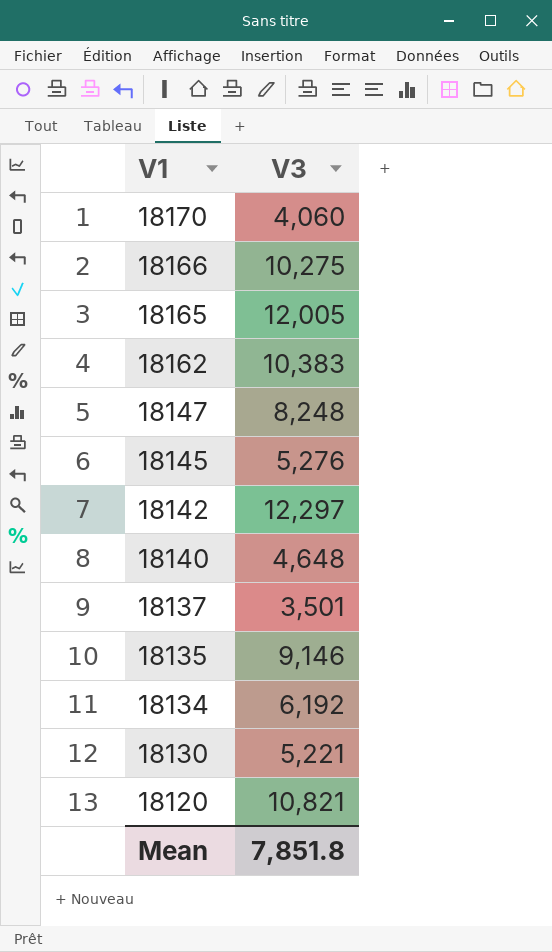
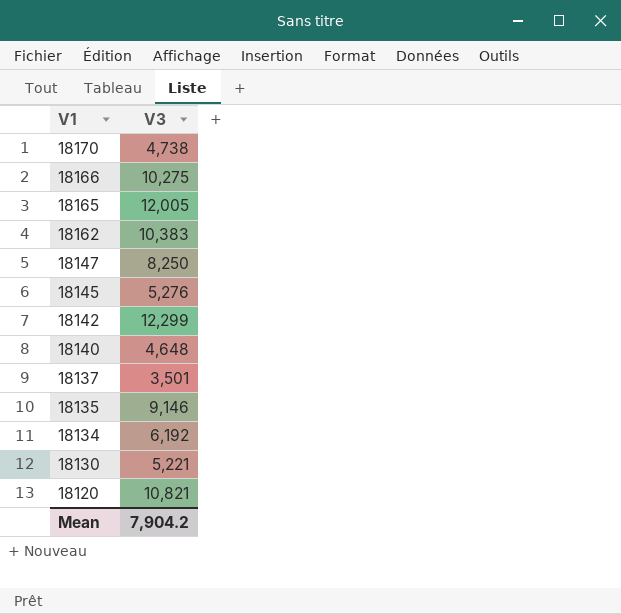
18170 | V3: 4,060 -> 4,738
18147 | V3: 8,248 -> 8,250
18142 | V3: 12,297 -> 12,299
Mean | V3: 7,851.8 -> 7,904.2

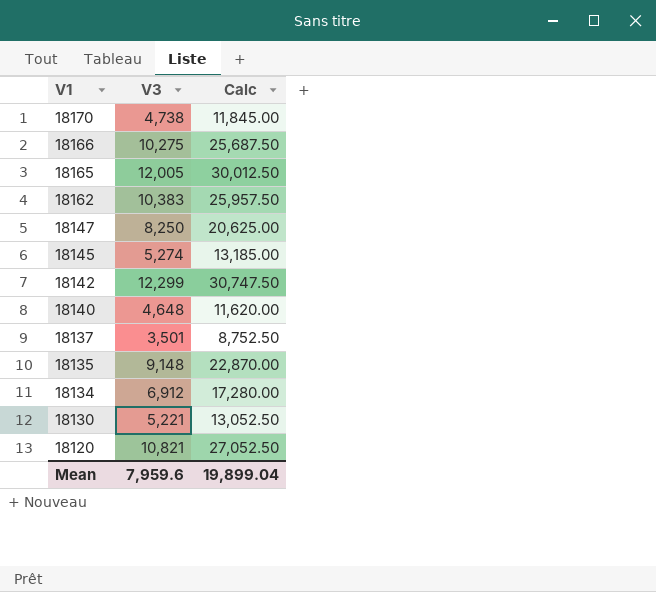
column Calc | formula: none -> [V3] * 2.5
18145 | V3: 5,276 -> 5,274
18135 | V3: 9,146 -> 9,148
18134 | V3: 6,192 -> 6,912
Mean | V3: 7,904.2 -> 7,959.6

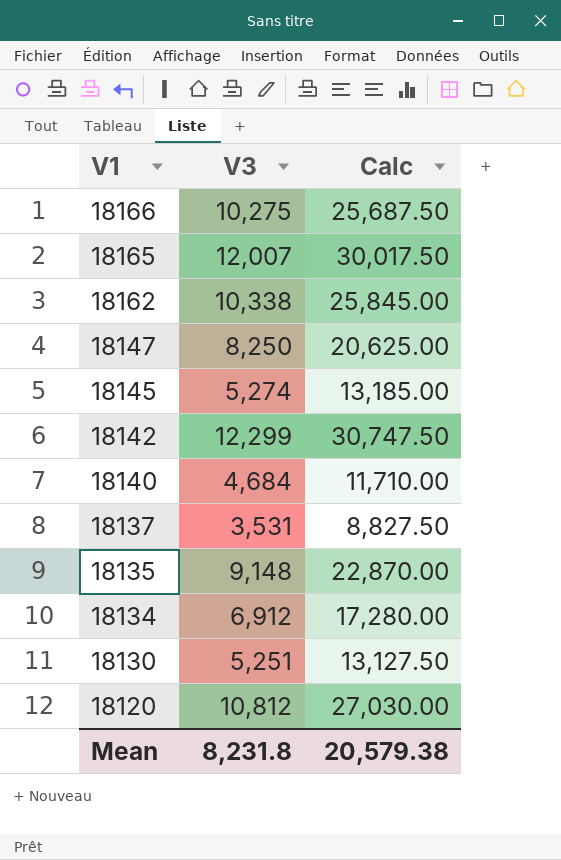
row 18170: 4,738 | 11,845.00 -> none
18165 | V3: 12,005 -> 12,007
18165 | Calc: 30,012.50 -> 30,017.50
18162 | V3: 10,383 -> 10,338
18162 | Calc: 25,957.50 -> 25,845.00
18140 | V3: 4,648 -> 4,684
18140 | Calc: 11,620.00 -> 11,710.00
18137 | V3: 3,501 -> 3,531
18137 | Calc: 8,752.50 -> 8,827.50
18130 | V3: 5,221 -> 5,251
18130 | Calc: 13,052.50 -> 13,127.50
18120 | V3: 10,821 -> 10,812
18120 | Calc: 27,052.50 -> 27,030.00
Mean | V3: 7,959.6 -> 8,231.8
Mean | Calc: 19,899.04 -> 20,579.38

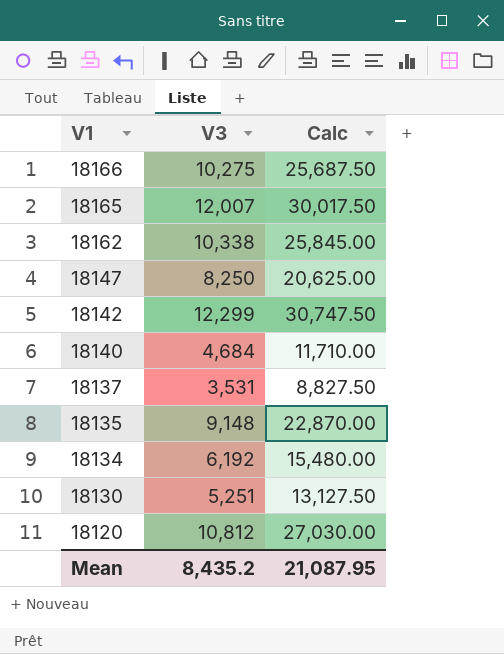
row 18145: 5,274 | 13,185.00 -> none
18134 | V3: 6,912 -> 6,192
18134 | Calc: 17,280.00 -> 15,480.00
Mean | V3: 8,231.8 -> 8,435.2
Mean | Calc: 20,579.38 -> 21,087.95

